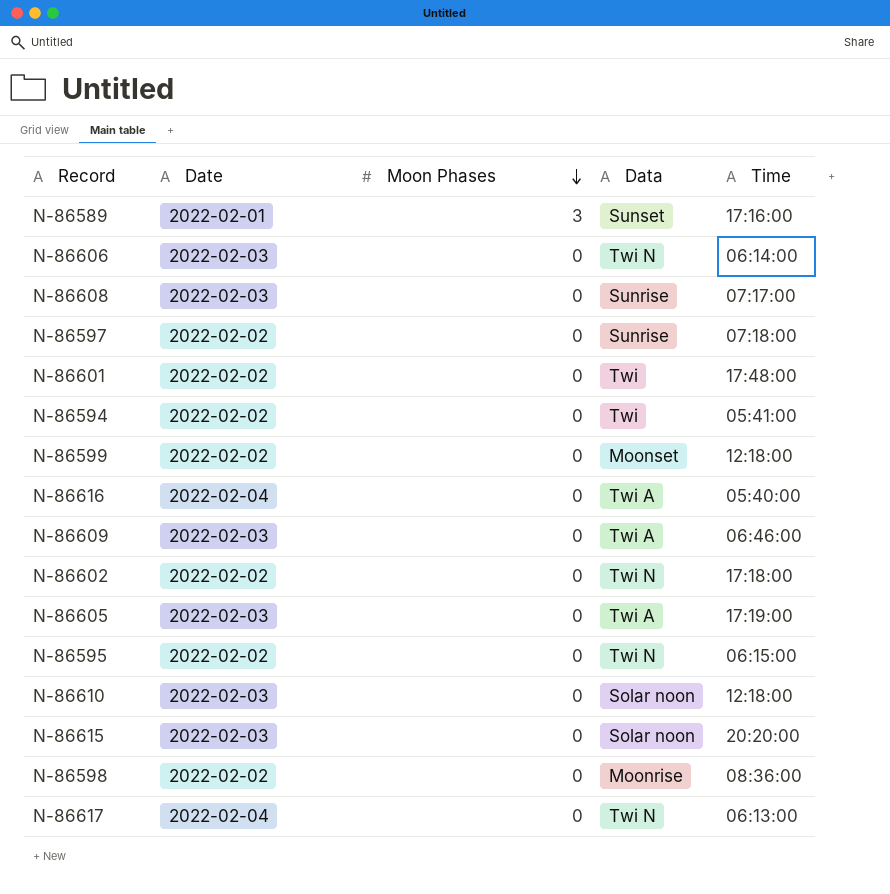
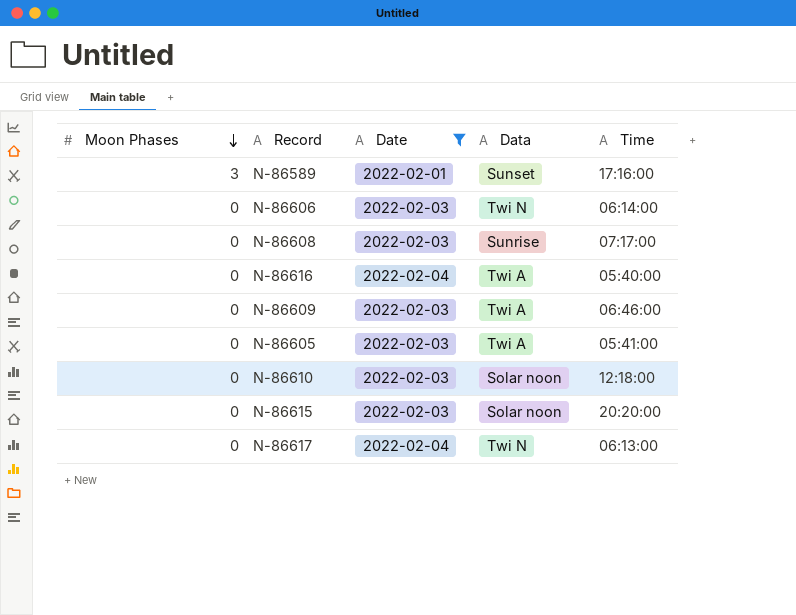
filter: none -> Date != 2022-02-02
column Moon Phases | position: 3 -> 1
N-86605 | Time: 17:19:00 -> 05:41:00

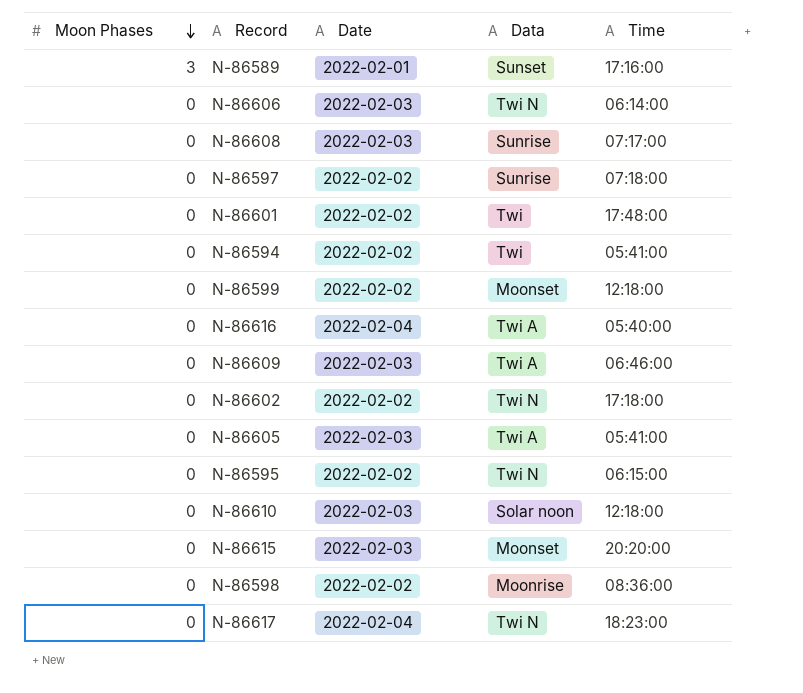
filter: Date != 2022-02-02 -> none
N-86615 | Data: Solar noon -> Moonset
N-86617 | Time: 06:13:00 -> 18:23:00

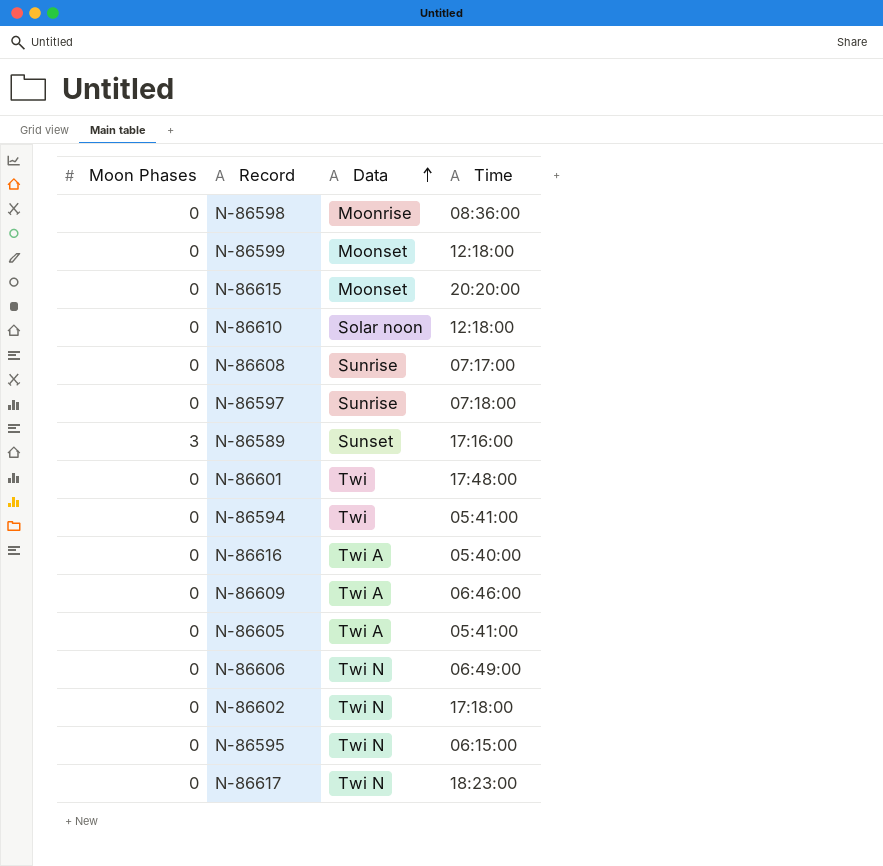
row order: Moon Phases descending -> Data ascending
column Date | position: 3 -> none
N-86606 | Time: 06:14:00 -> 06:49:00

